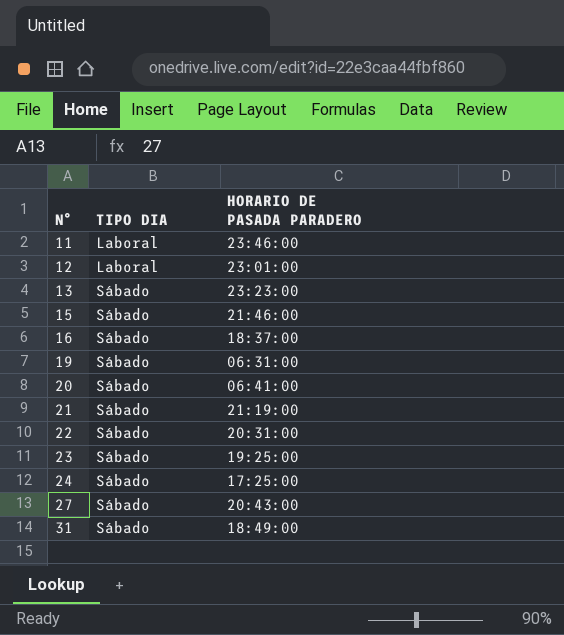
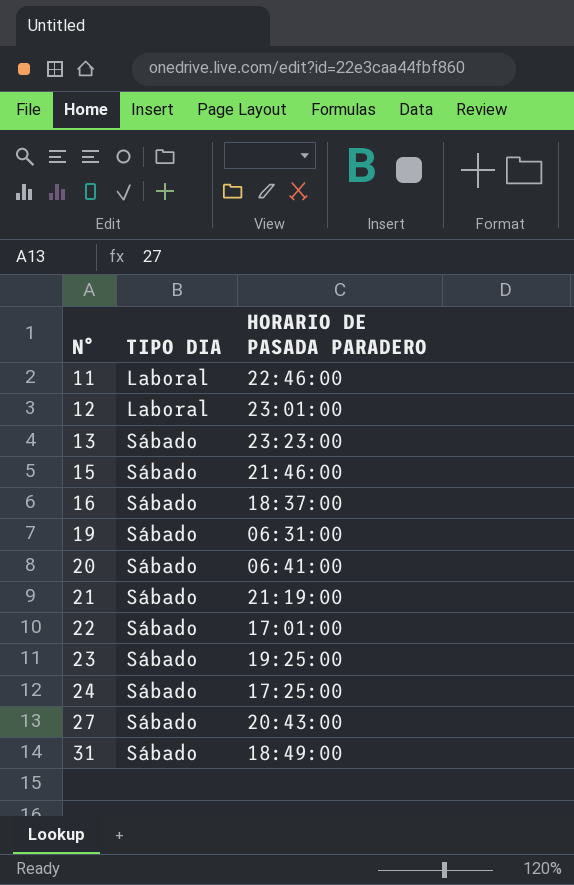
11 | HORARIO DE PASADA PARADERO: 23:46:00 -> 22:46:00
22 | HORARIO DE PASADA PARADERO: 20:31:00 -> 17:01:00

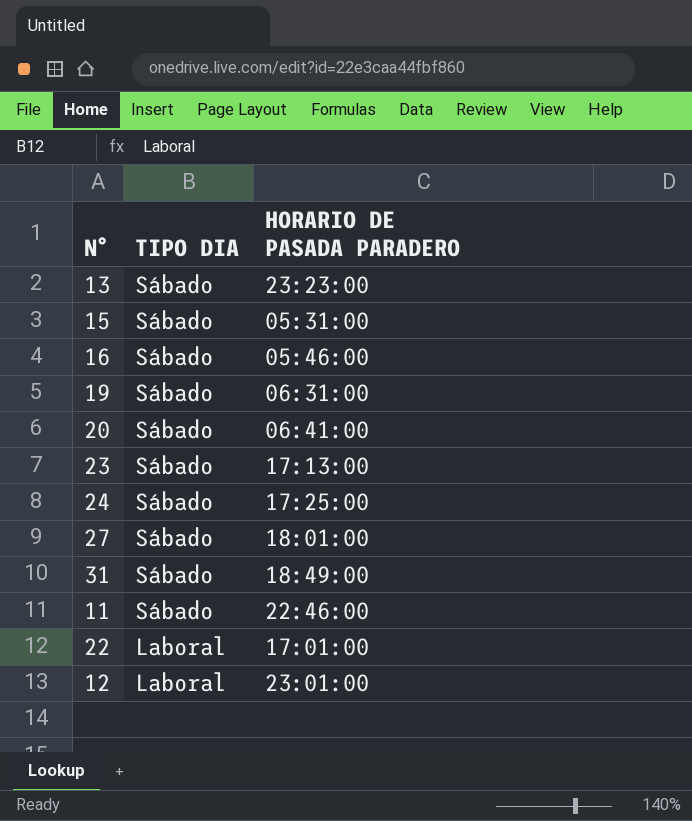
row order: N° ascending -> TIPO DIA descending
row 21: Sábado | 21:19:00 -> none
15 | HORARIO DE PASADA PARADERO: 21:46:00 -> 05:31:00
16 | HORARIO DE PASADA PARADERO: 18:37:00 -> 05:46:00
23 | HORARIO DE PASADA PARADERO: 19:25:00 -> 17:13:00
27 | HORARIO DE PASADA PARADERO: 20:43:00 -> 18:01:00
11 | TIPO DIA: Laboral -> Sábado
22 | TIPO DIA: Sábado -> Laboral

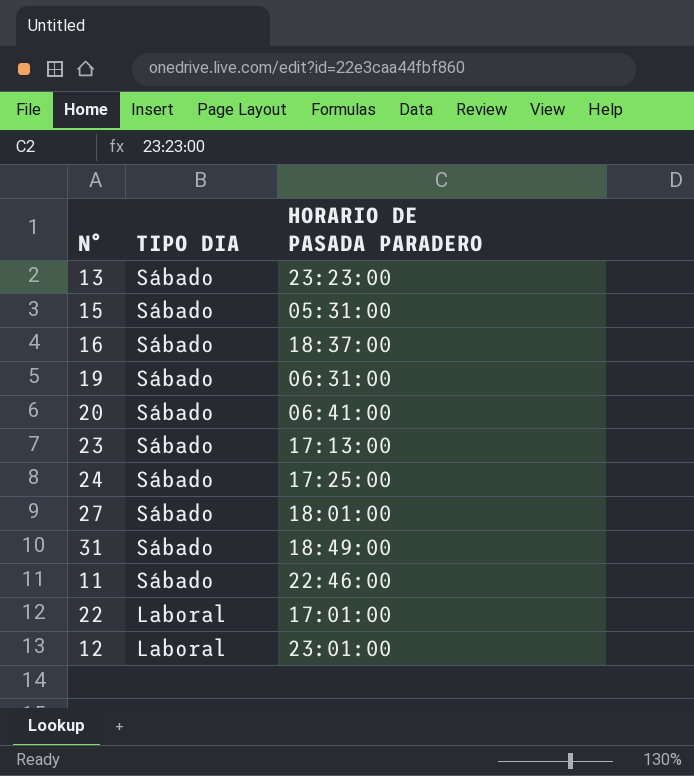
16 | HORARIO DE PASADA PARADERO: 05:46:00 -> 18:37:00

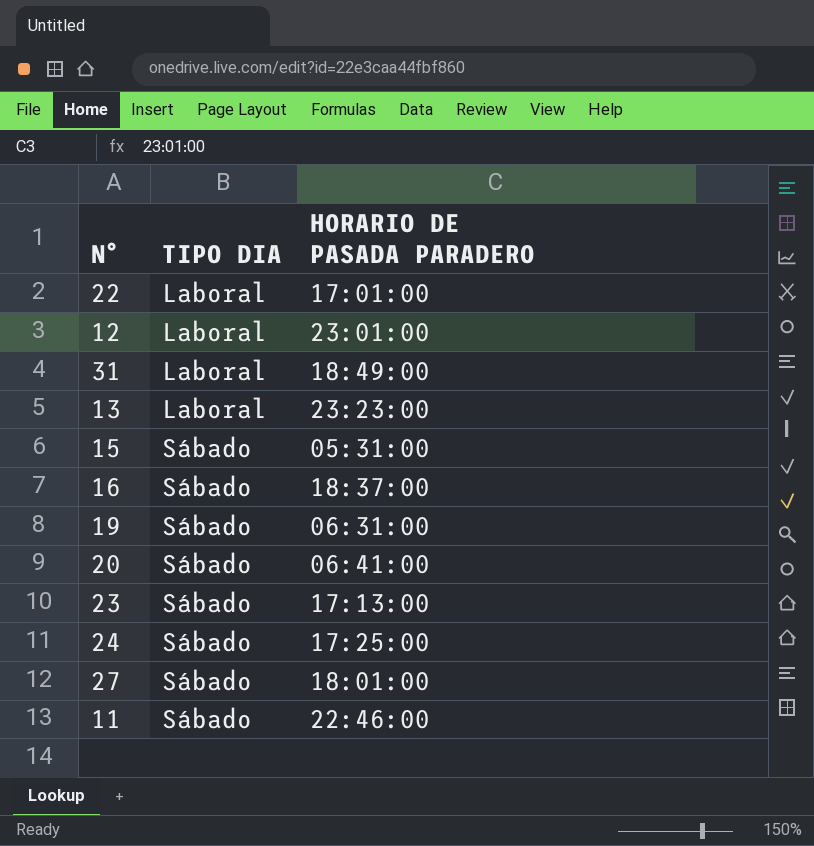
row order: TIPO DIA descending -> TIPO DIA ascending
31 | TIPO DIA: Sábado -> Laboral
13 | TIPO DIA: Sábado -> Laboral

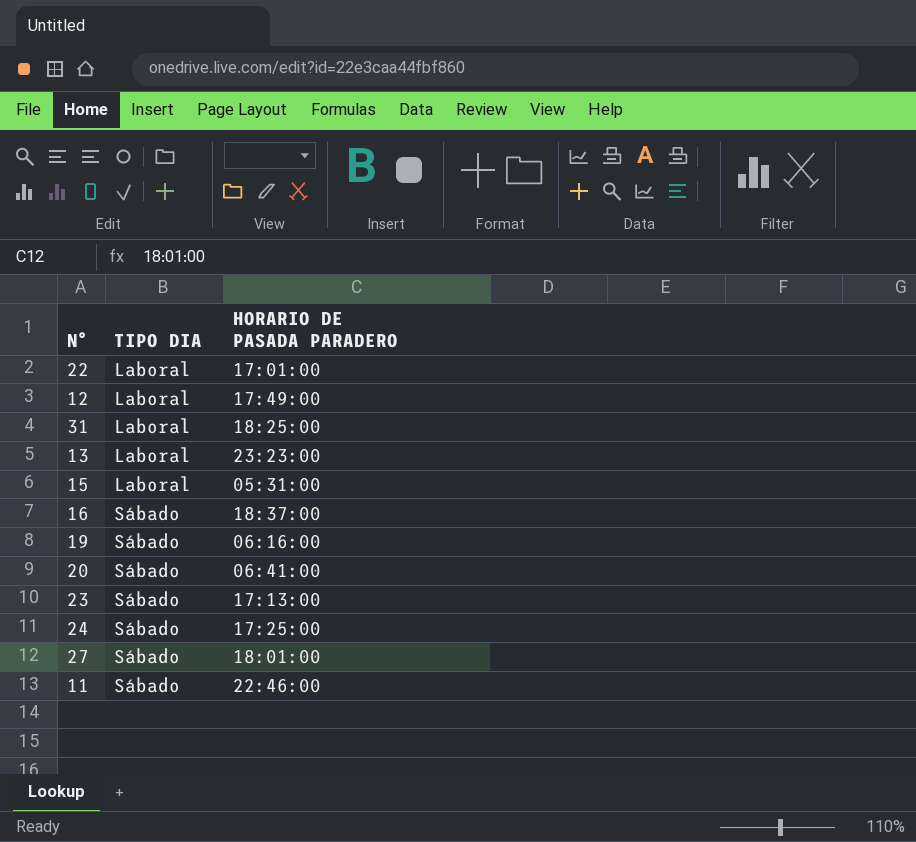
12 | HORARIO DE PASADA PARADERO: 23:01:00 -> 17:49:00
31 | HORARIO DE PASADA PARADERO: 18:49:00 -> 18:25:00
15 | TIPO DIA: Sábado -> Laboral
19 | HORARIO DE PASADA PARADERO: 06:31:00 -> 06:16:00

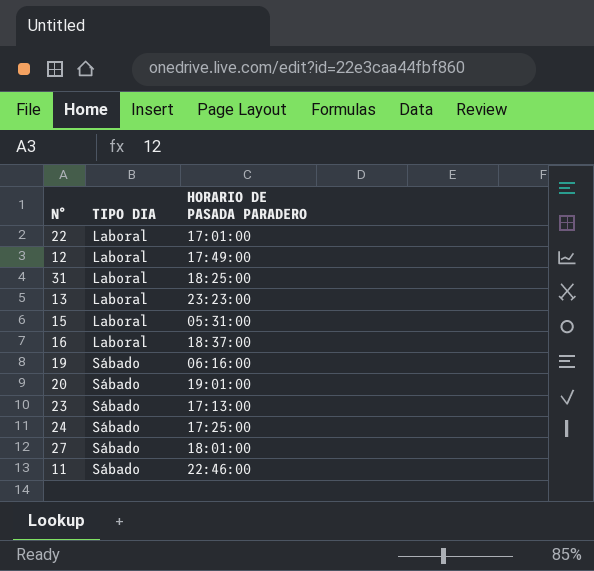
16 | TIPO DIA: Sábado -> Laboral
20 | HORARIO DE PASADA PARADERO: 06:41:00 -> 19:01:00

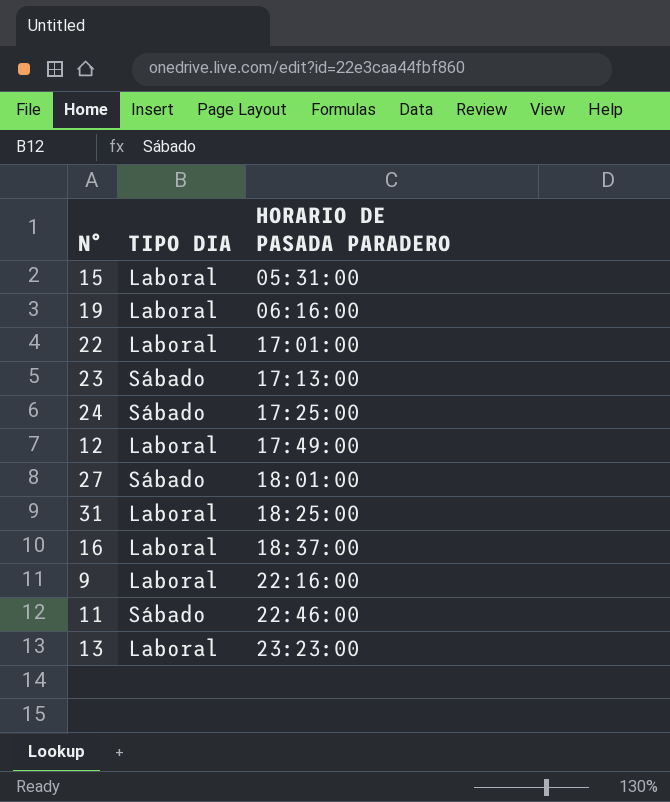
row order: TIPO DIA ascending -> HORARIO DE PASADA PARADERO ascending
row 20: Sábado | 19:01:00 -> none
19 | TIPO DIA: Sábado -> Laboral
row 9: none -> Laboral | 22:16:00

